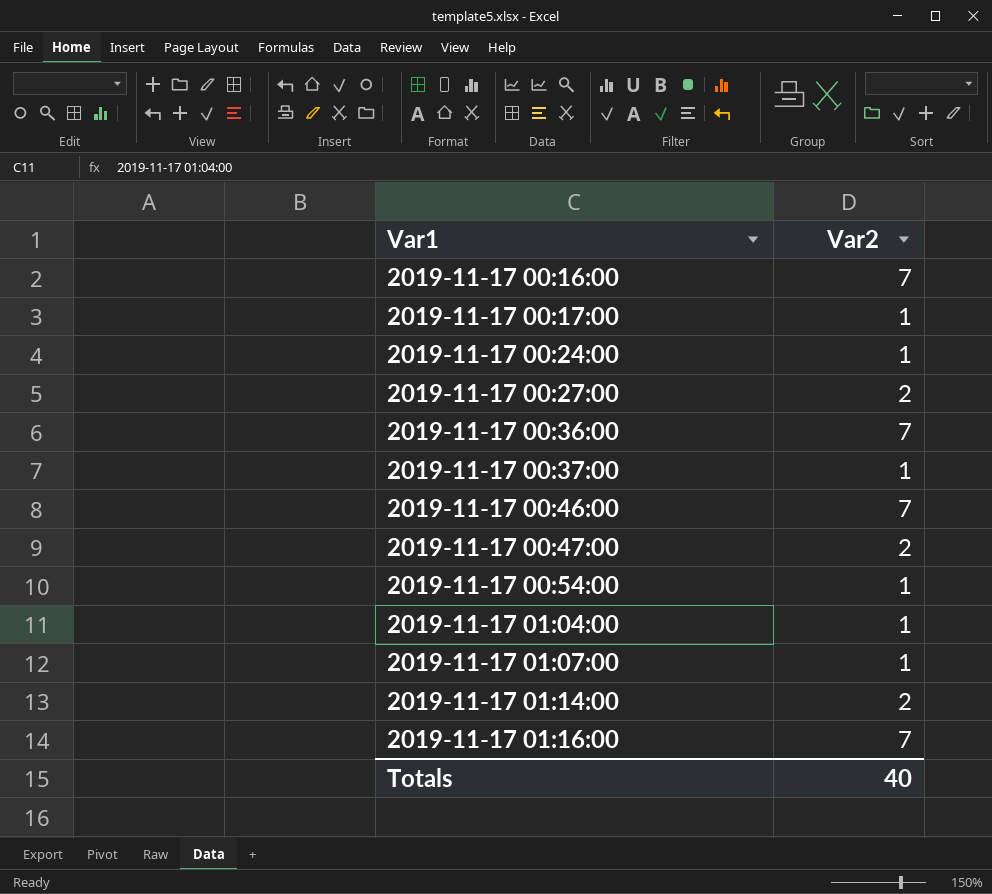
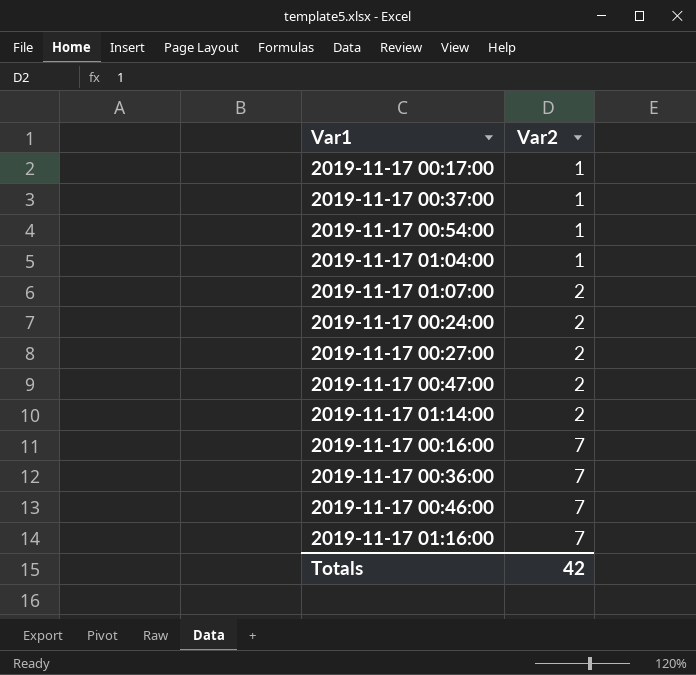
row order: Var1 ascending -> Var2 ascending
2019-11-17 01:07:00 | Var2: 1 -> 2
2019-11-17 00:24:00 | Var2: 1 -> 2
Totals | Var2: 40 -> 42

